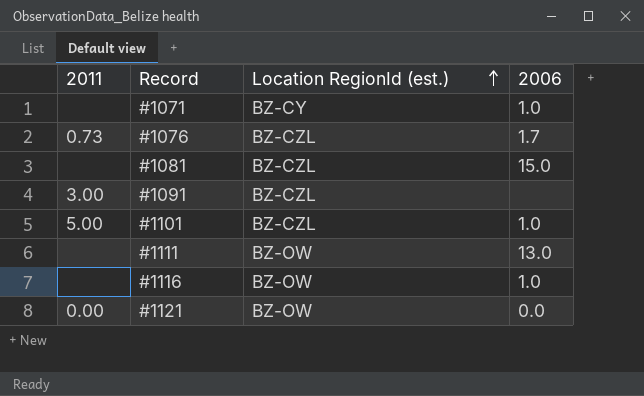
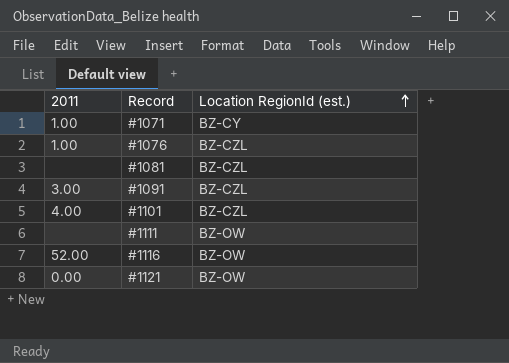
column 2006 | position: 4 -> none
#1071 | 2011: none -> 1.00
#1076 | 2011: 0.73 -> 1.00
#1101 | 2011: 5.00 -> 4.00
#1116 | 2011: none -> 52.00

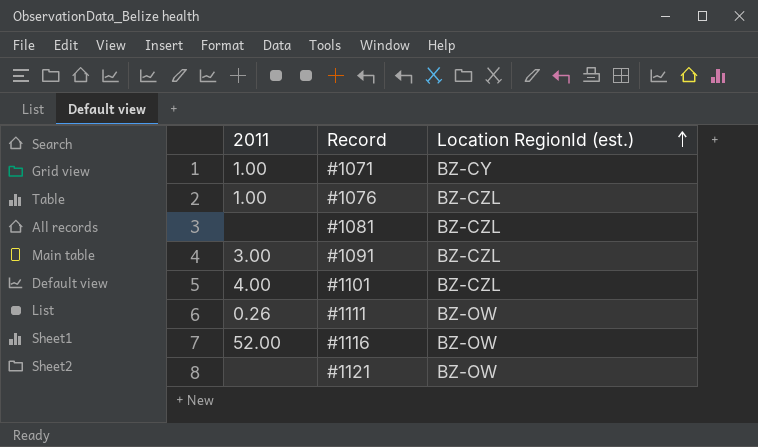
#1111 | 2011: none -> 0.26
#1121 | 2011: 0.00 -> none

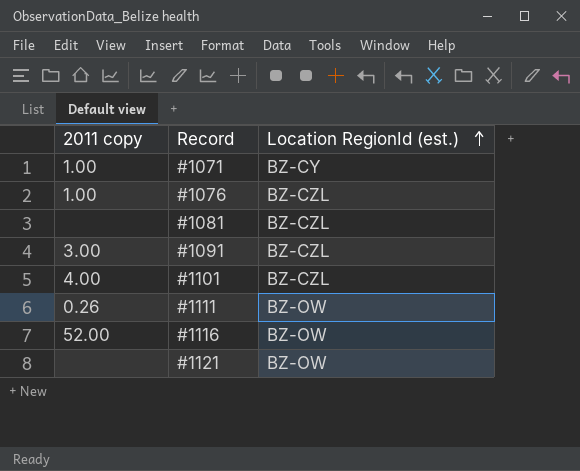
column name: 2011 -> 2011 copy

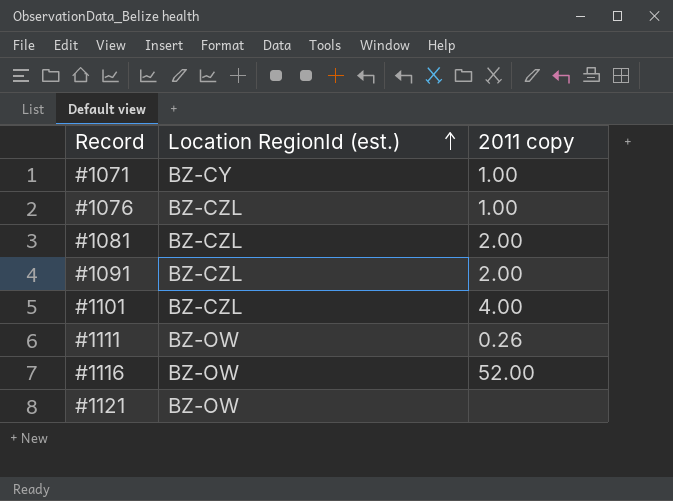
column 2011 copy | position: 1 -> 3
#1081 | 2011 copy: none -> 2.00
#1091 | 2011 copy: 3.00 -> 2.00

